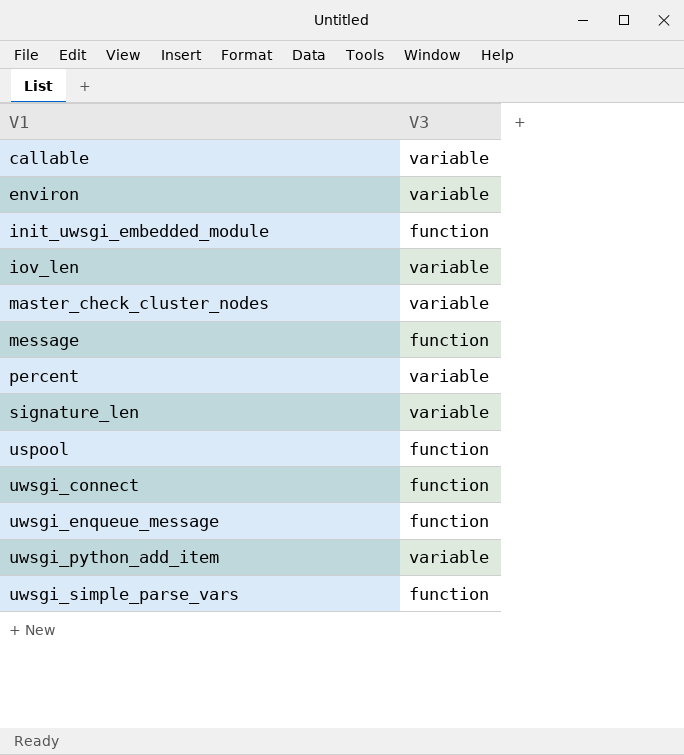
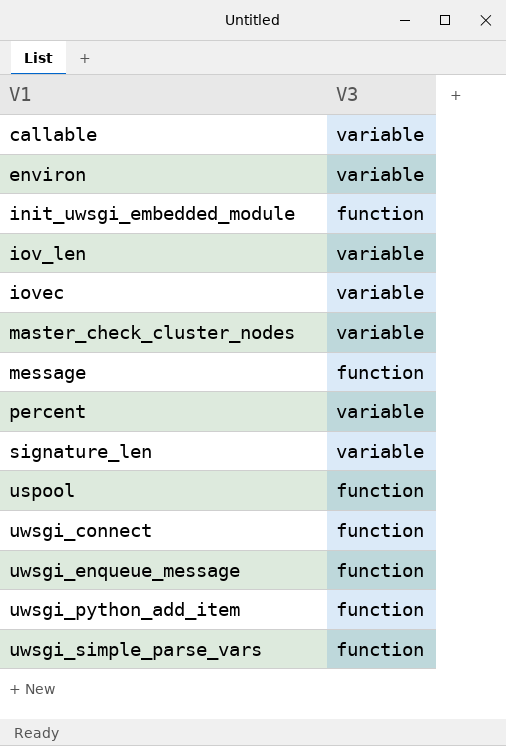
row iovec: none -> variable
uwsgi_python_add_item | V3: variable -> function

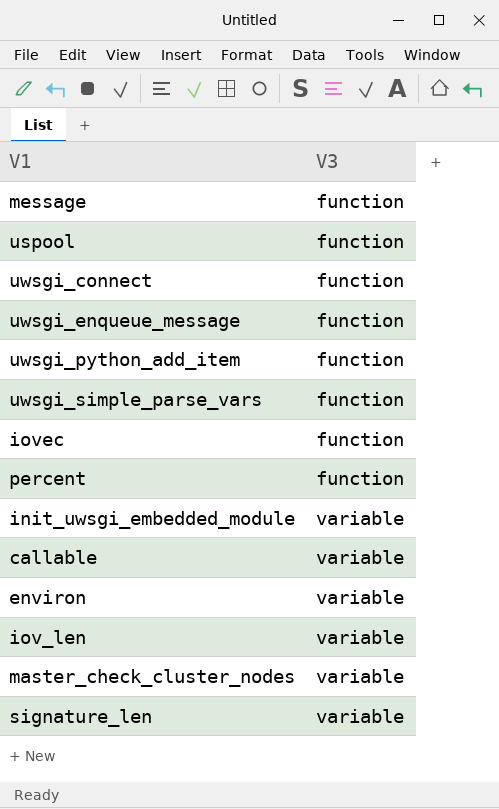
row order: V1 ascending -> V3 ascending
iovec | V3: variable -> function
percent | V3: variable -> function
init_uwsgi_embedded_module | V3: function -> variable

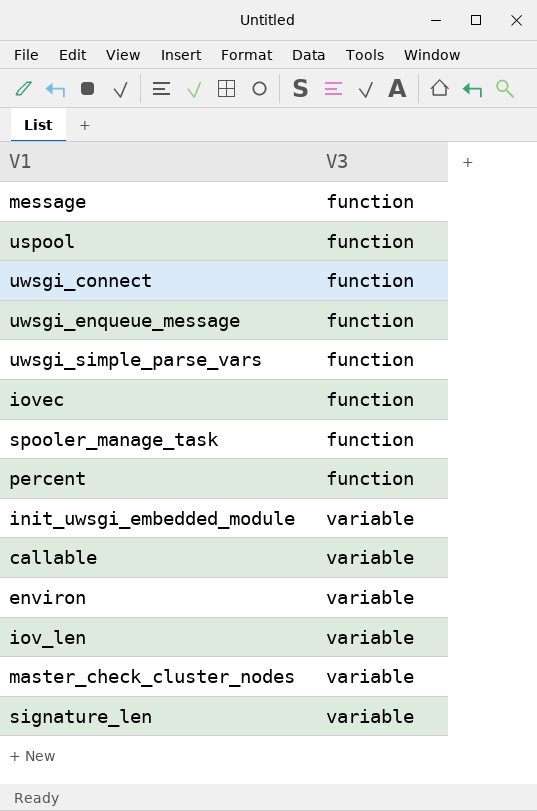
row uwsgi_python_add_item: function -> none
row spooler_manage_task: none -> function

